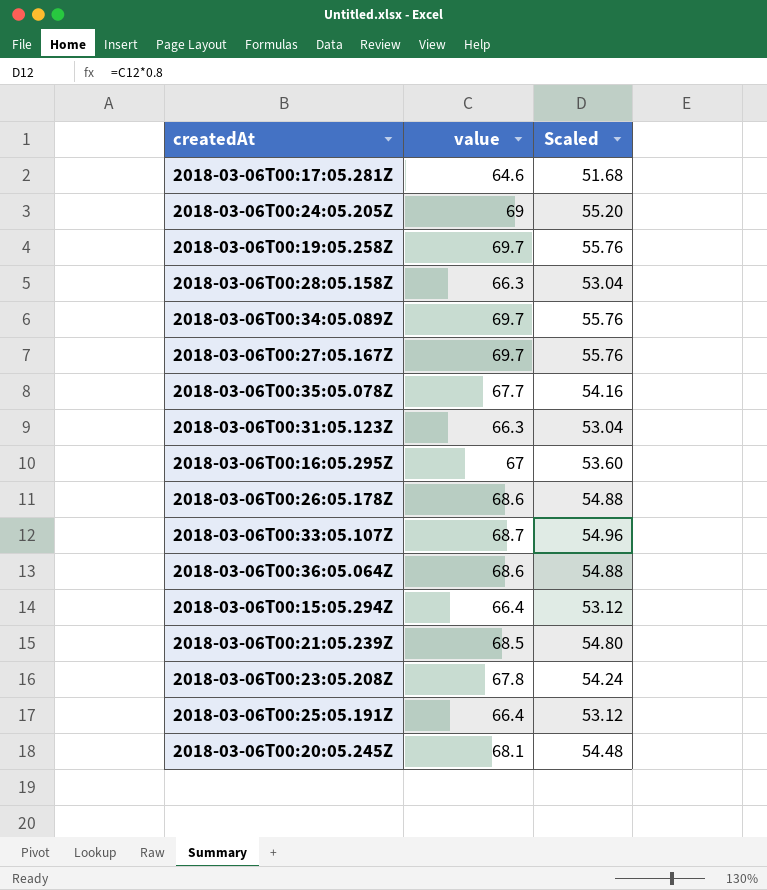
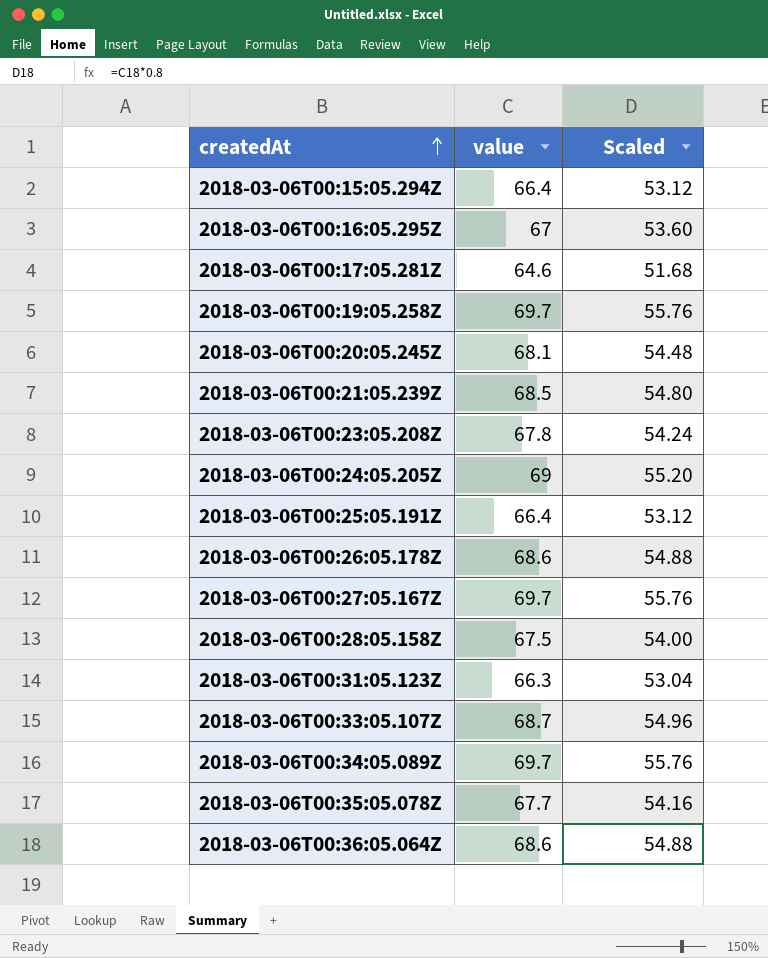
row order: none -> createdAt ascending
2018-03-06T00:28:05.158Z | value: 66.3 -> 67.5
2018-03-06T00:28:05.158Z | Scaled: 53.04 -> 54.00

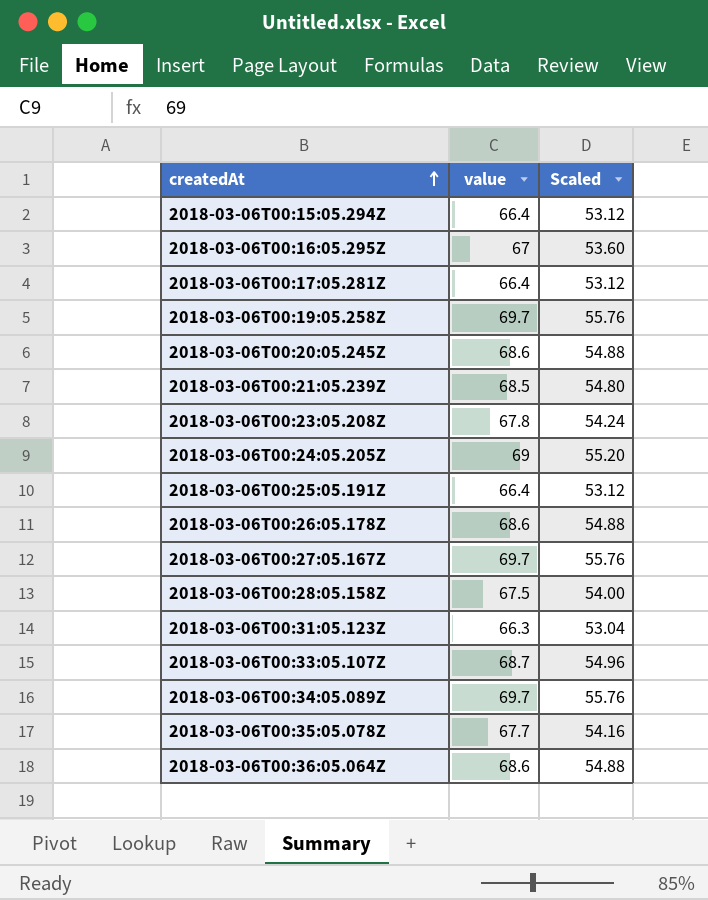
2018-03-06T00:17:05.281Z | value: 64.6 -> 66.4
2018-03-06T00:17:05.281Z | Scaled: 51.68 -> 53.12
2018-03-06T00:20:05.245Z | value: 68.1 -> 68.6
2018-03-06T00:20:05.245Z | Scaled: 54.48 -> 54.88

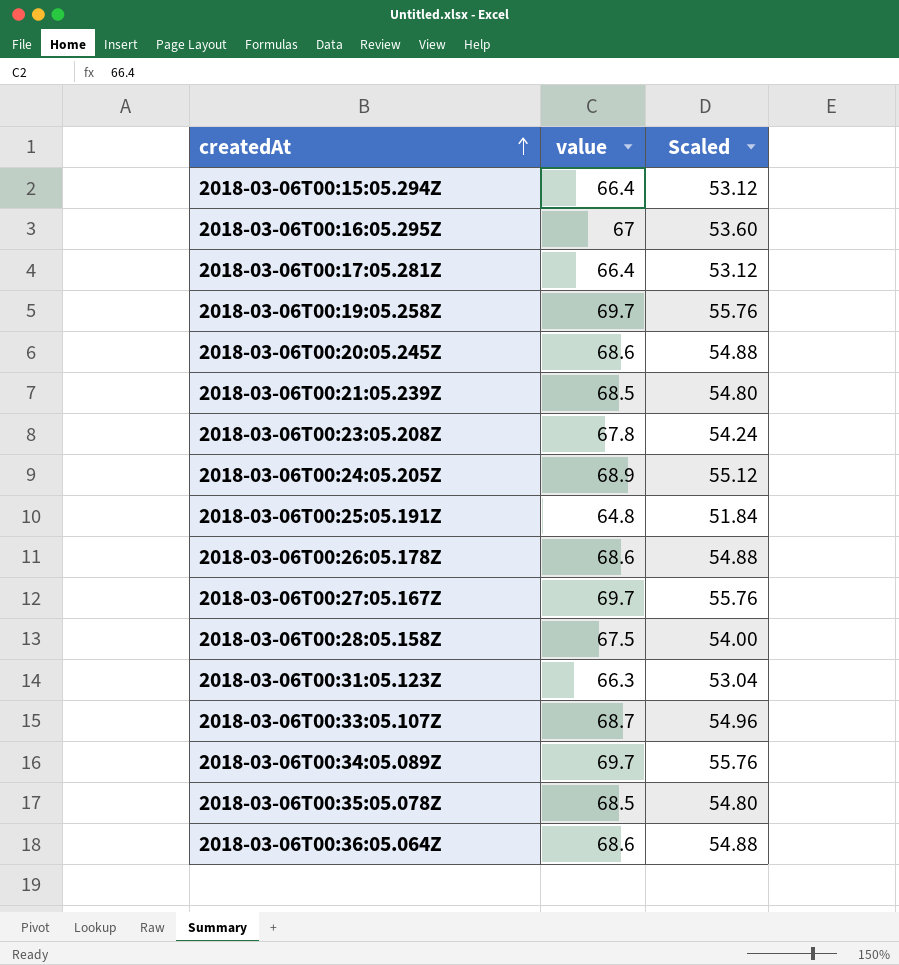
2018-03-06T00:24:05.205Z | value: 69 -> 68.9
2018-03-06T00:24:05.205Z | Scaled: 55.20 -> 55.12
2018-03-06T00:25:05.191Z | value: 66.4 -> 64.8
2018-03-06T00:25:05.191Z | Scaled: 53.12 -> 51.84
2018-03-06T00:35:05.078Z | value: 67.7 -> 68.5
2018-03-06T00:35:05.078Z | Scaled: 54.16 -> 54.80

